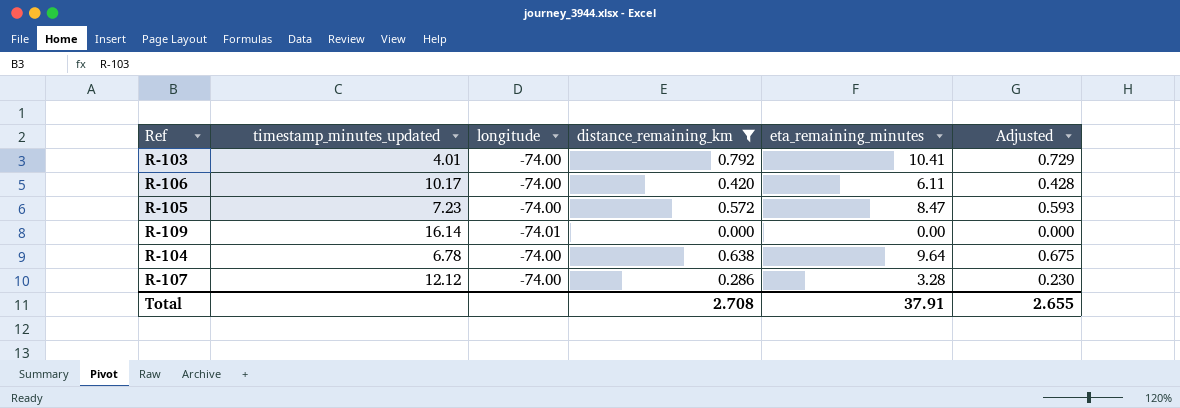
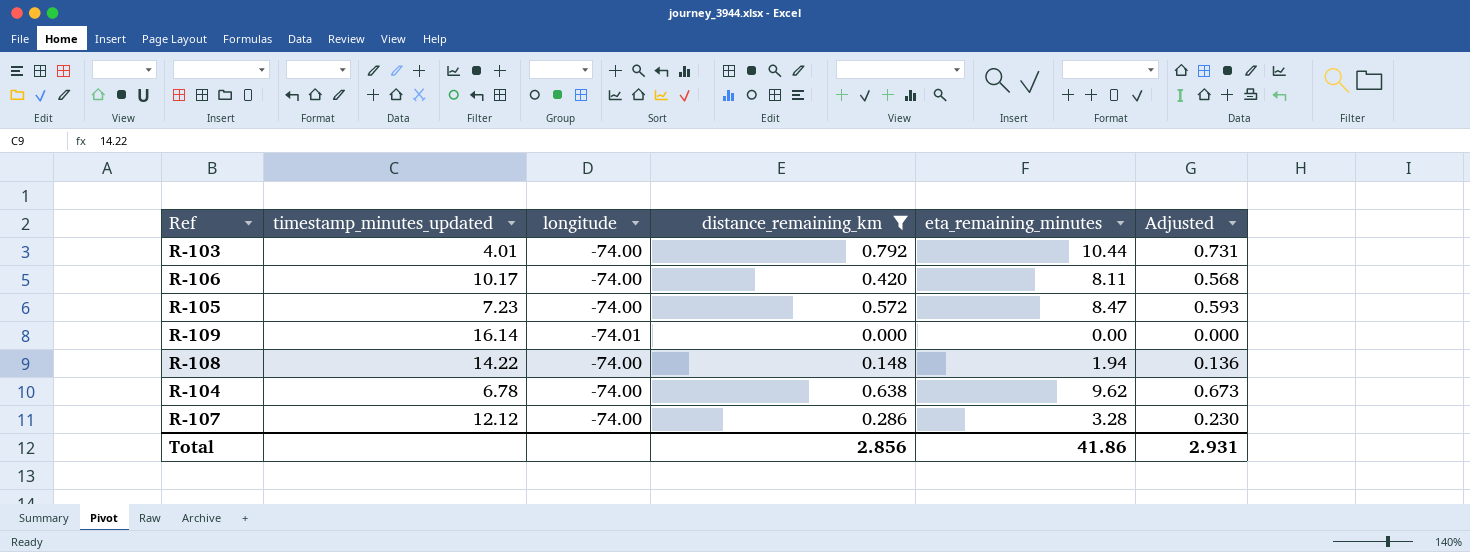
R-103 | eta_remaining_minutes: 10.41 -> 10.44
R-103 | Adjusted: 0.729 -> 0.731
R-106 | eta_remaining_minutes: 6.11 -> 8.11
R-106 | Adjusted: 0.428 -> 0.568
row R-108: none -> 14.22 | -74.00 | 0.148 | 1.94 | 0.136
R-104 | eta_remaining_minutes: 9.64 -> 9.62
R-104 | Adjusted: 0.675 -> 0.673
Total | distance_remaining_km: 2.708 -> 2.856
Total | eta_remaining_minutes: 37.91 -> 41.86
Total | Adjusted: 2.655 -> 2.931

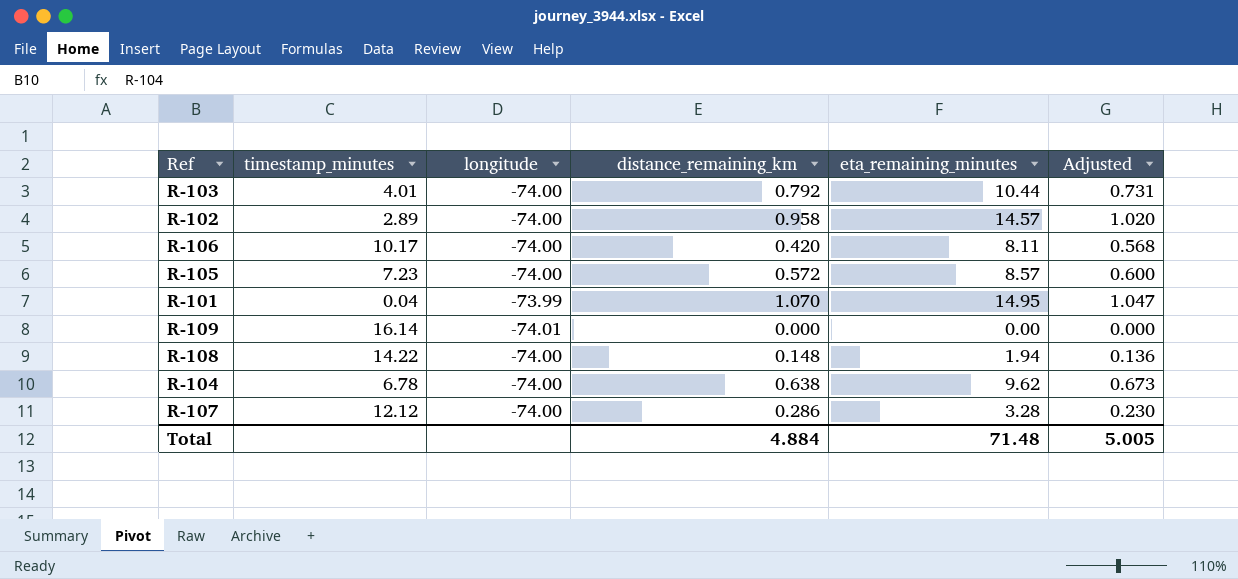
filter: distance_remaining_km <= 0.792 -> none
column name: timestamp_minutes_updated -> timestamp_minutes
R-105 | eta_remaining_minutes: 8.47 -> 8.57
R-105 | Adjusted: 0.593 -> 0.600
Total | distance_remaining_km: 2.856 -> 4.884
Total | eta_remaining_minutes: 41.86 -> 71.48
Total | Adjusted: 2.931 -> 5.005

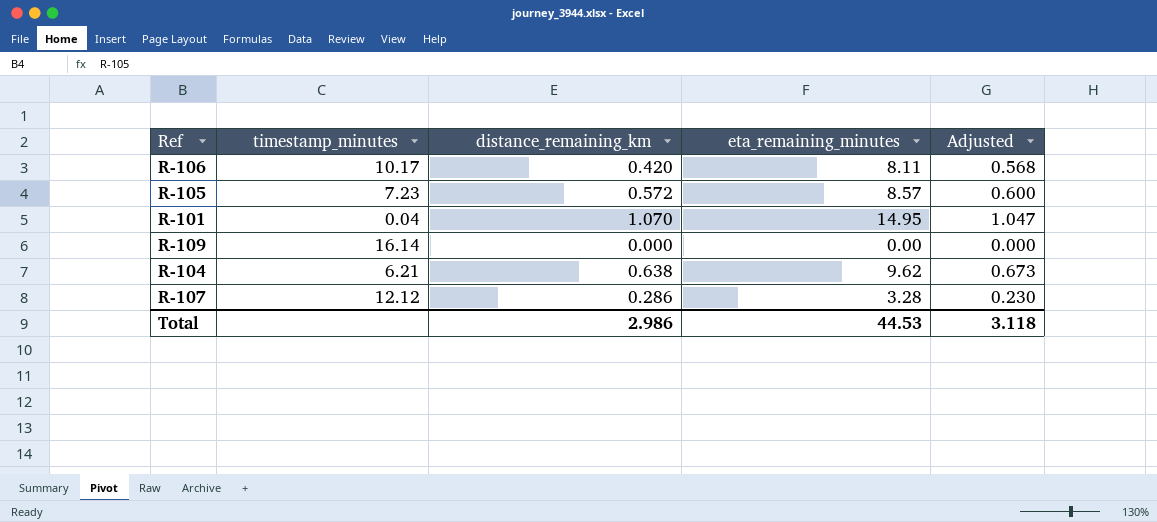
column longitude | position: 3 -> none
row R-103: 4.01 | -74.00 | 0.792 | 10.44 | 0.731 -> none
row R-102: 2.89 | -74.00 | 0.958 | 14.57 | 1.020 -> none
row R-108: 14.22 | -74.00 | 0.148 | 1.94 | 0.136 -> none
R-104 | timestamp_minutes: 6.78 -> 6.21
Total | distance_remaining_km: 4.884 -> 2.986
Total | eta_remaining_minutes: 71.48 -> 44.53
Total | Adjusted: 5.005 -> 3.118

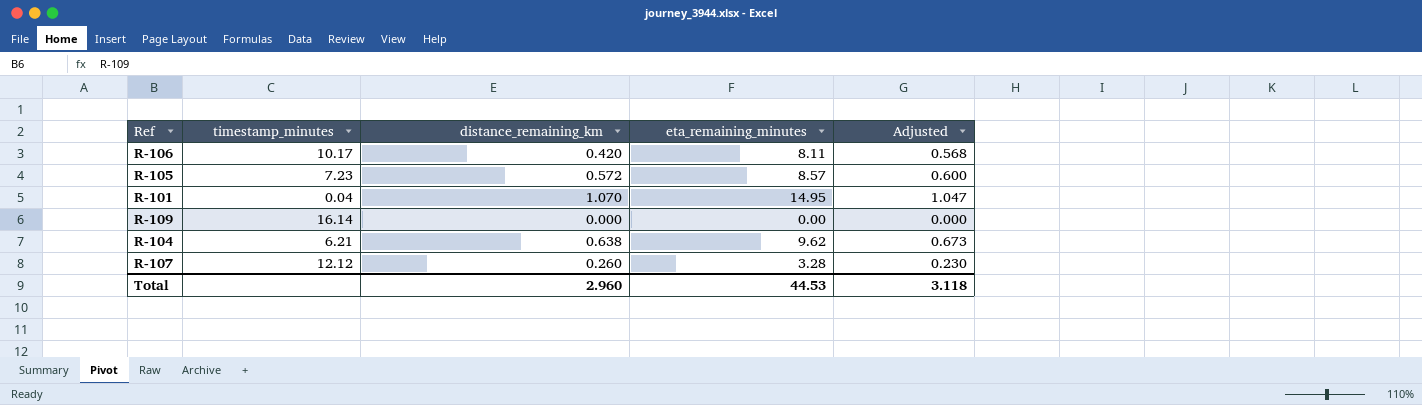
R-107 | distance_remaining_km: 0.286 -> 0.260
Total | distance_remaining_km: 2.986 -> 2.960

